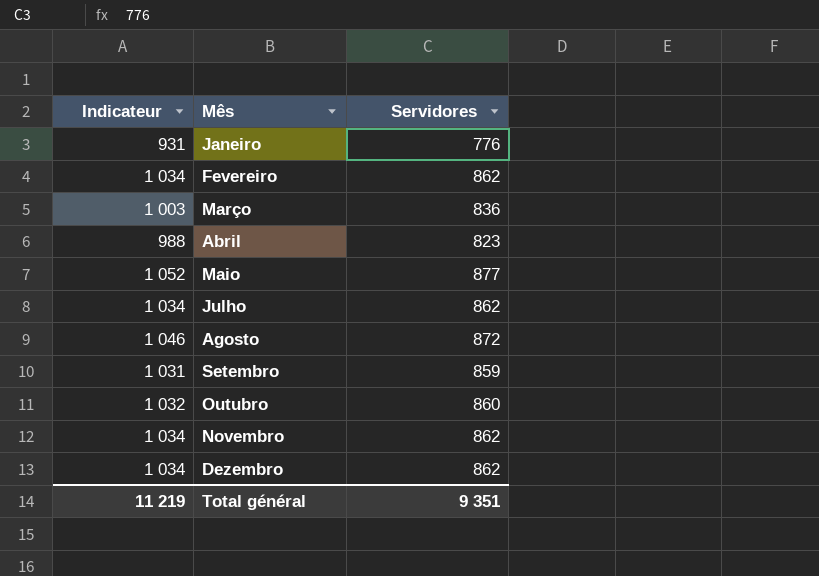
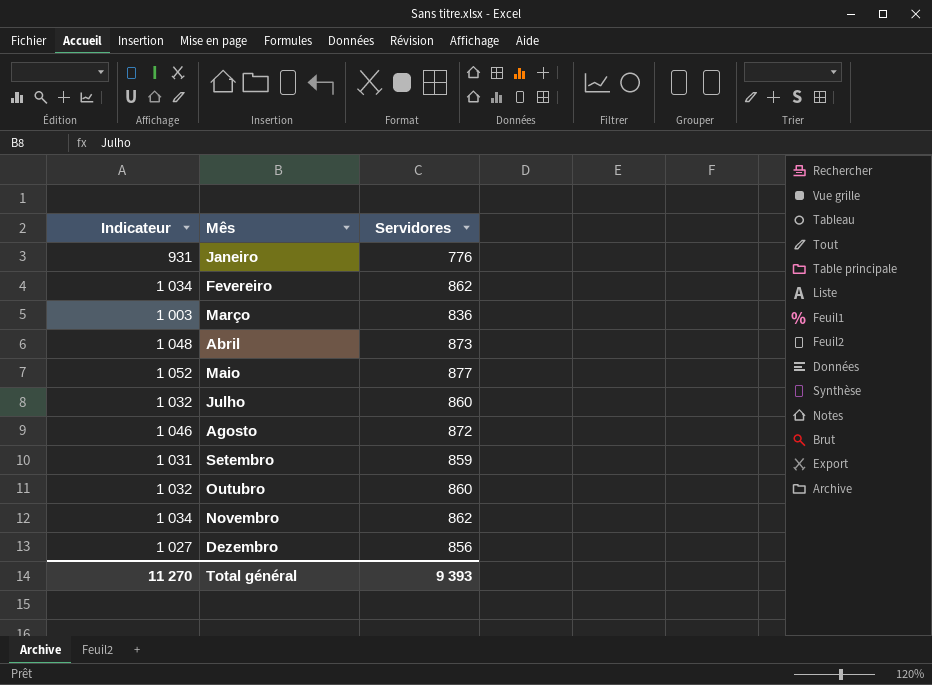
Abril | Indicateur: 988 -> 1 048
Abril | Servidores: 823 -> 873
Julho | Indicateur: 1 034 -> 1 032
Julho | Servidores: 862 -> 860
Dezembro | Indicateur: 1 034 -> 1 027
Dezembro | Servidores: 862 -> 856
Total général | Indicateur: 11 219 -> 11 270
Total général | Servidores: 9 351 -> 9 393

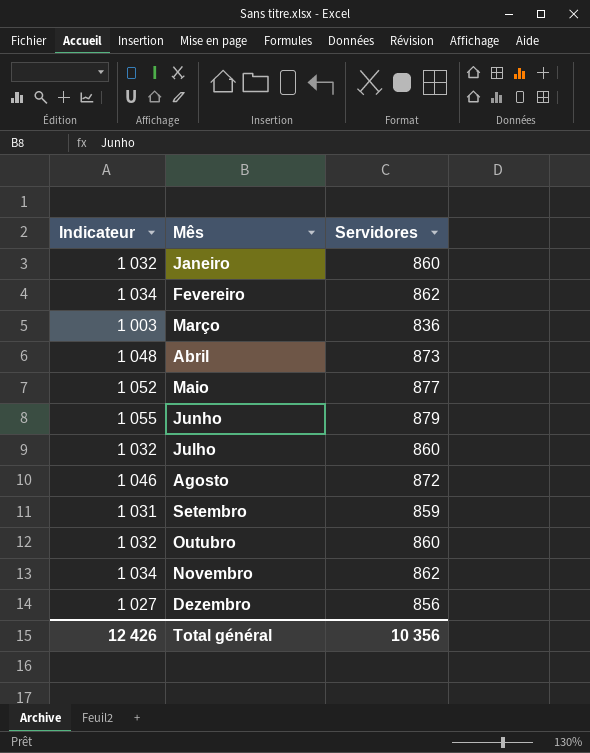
Janeiro | Indicateur: 931 -> 1 032
Janeiro | Servidores: 776 -> 860
row Junho: none -> 1 055 | 879
Total général | Indicateur: 11 270 -> 12 426
Total général | Servidores: 9 393 -> 10 356

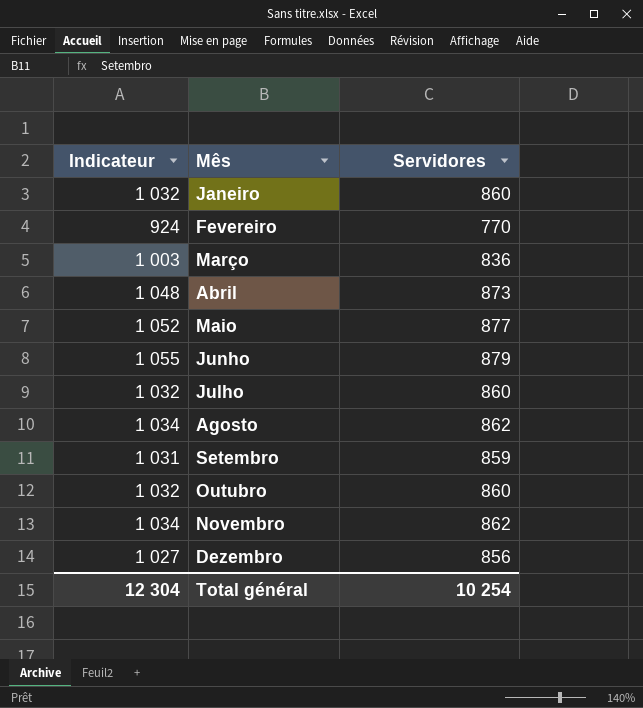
Fevereiro | Indicateur: 1 034 -> 924
Fevereiro | Servidores: 862 -> 770
Agosto | Indicateur: 1 046 -> 1 034
Agosto | Servidores: 872 -> 862
Total général | Indicateur: 12 426 -> 12 304
Total général | Servidores: 10 356 -> 10 254

